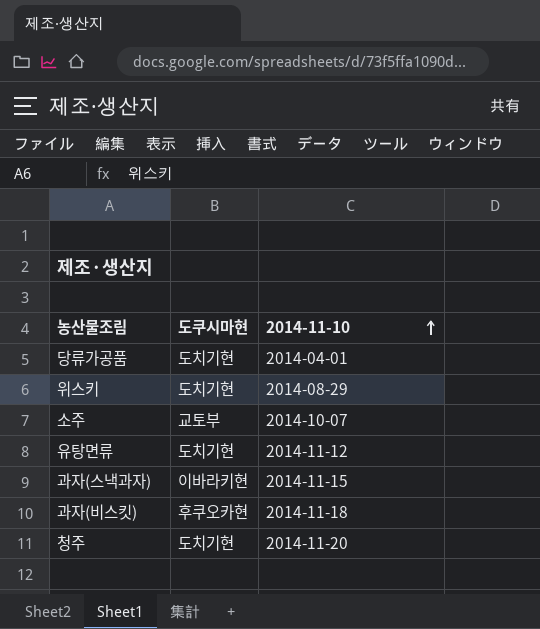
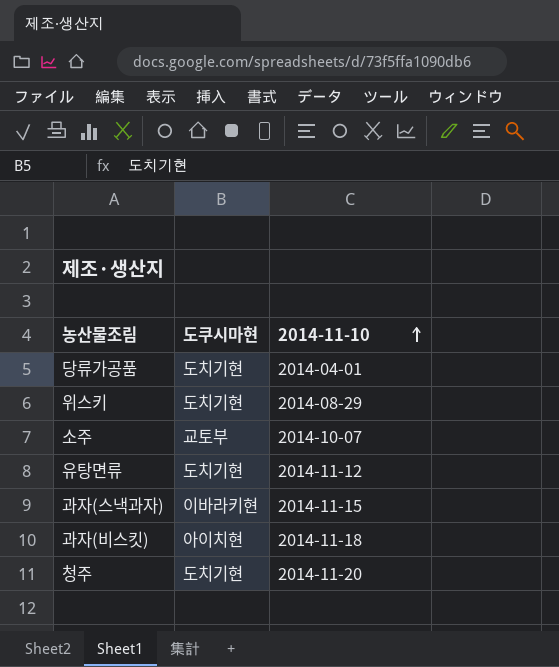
과자(비스킷) | 도쿠시마현: 후쿠오카현 -> 아이치현

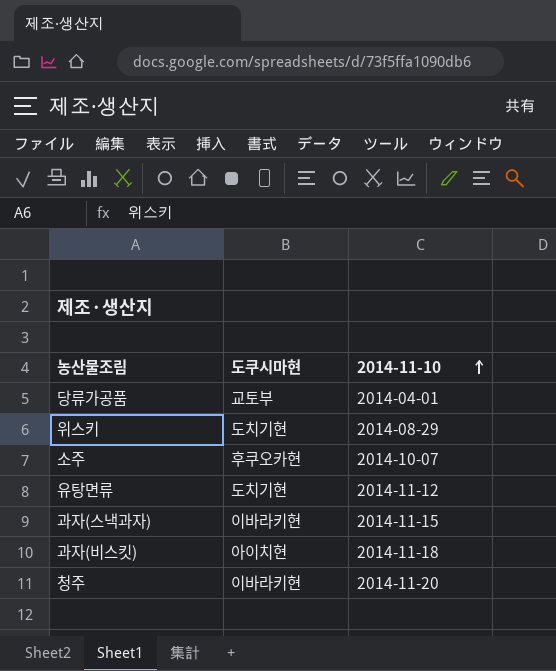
당류가공품 | 도쿠시마현: 도치기현 -> 교토부
소주 | 도쿠시마현: 교토부 -> 후쿠오카현
청주 | 도쿠시마현: 도치기현 -> 이바라키현

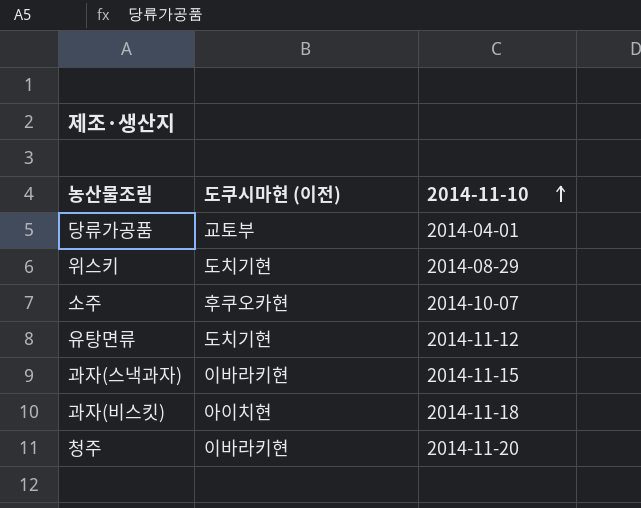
column name: 도쿠시마현 -> 도쿠시마현 (이전)

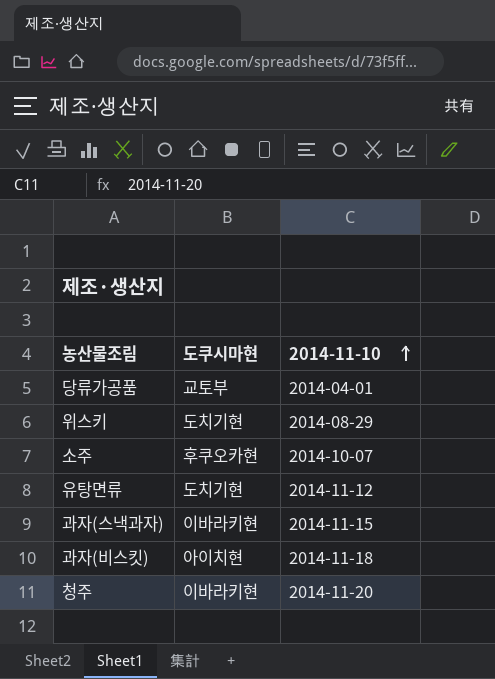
column name: 도쿠시마현 (이전) -> 도쿠시마현

